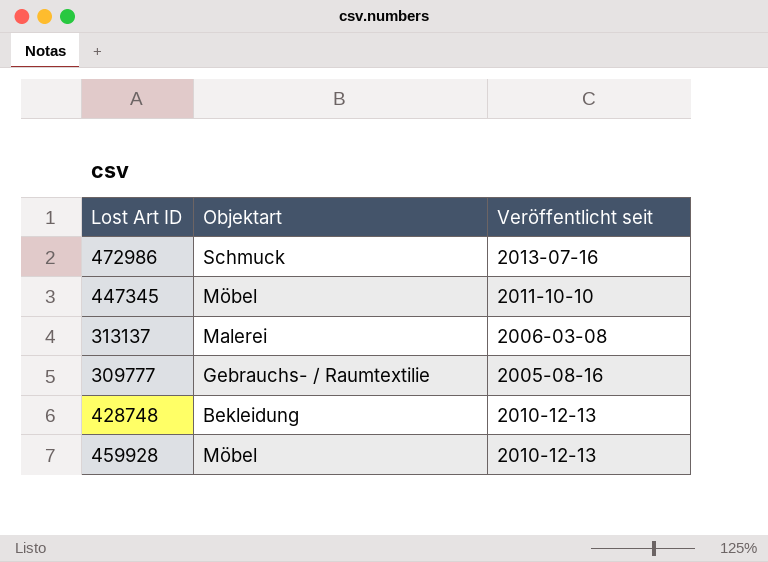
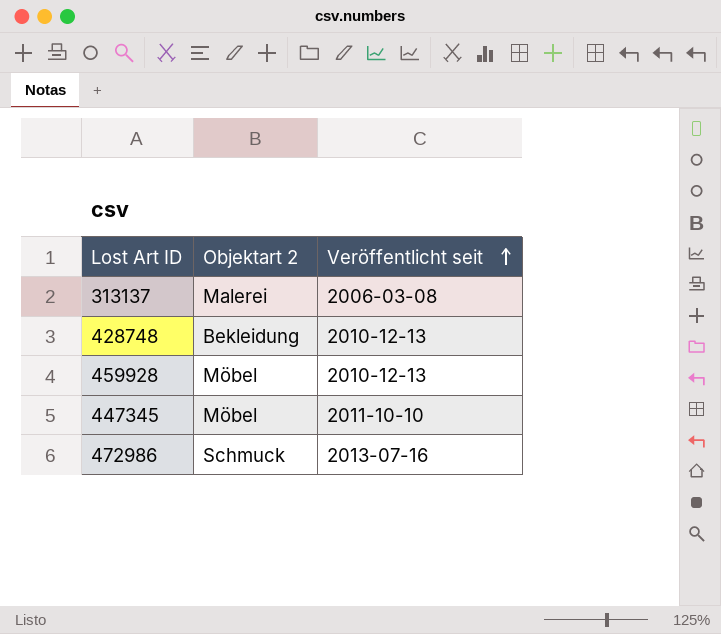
row order: none -> Veröffentlicht seit ascending
column name: Objektart -> Objektart 2
row 309777: Gebrauchs- / Raumtextilie | 2005-08-16 -> none

